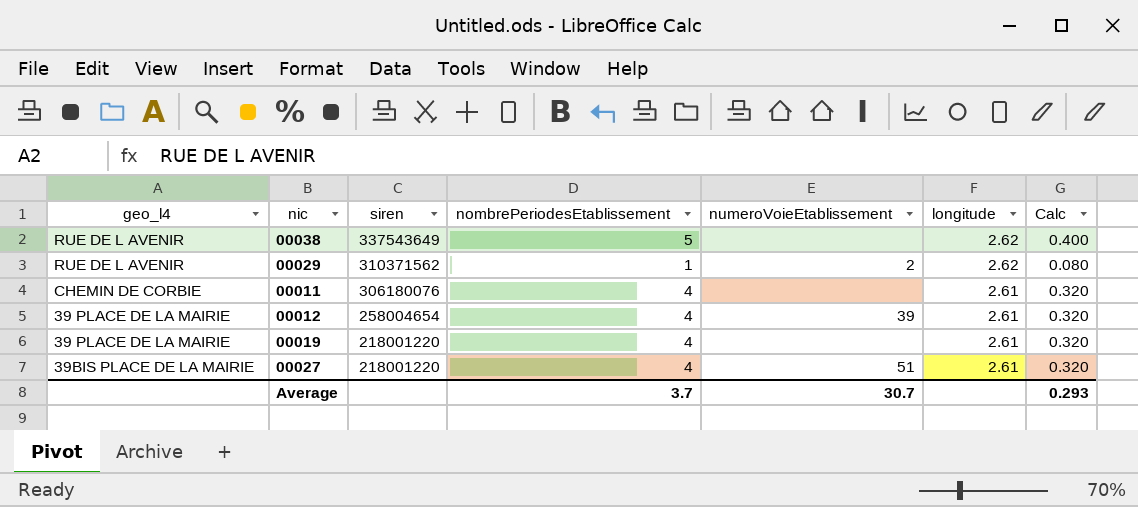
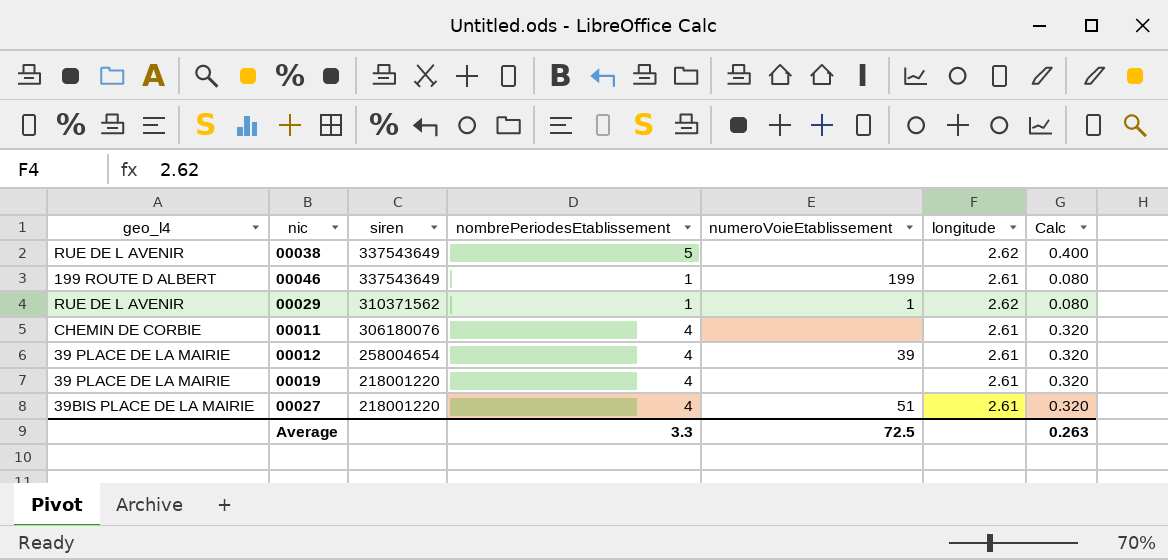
row 00046: none -> 199 ROUTE D ALBERT | 337543649 | 1 | 199 | 2.61 | 0.080
00029 | numeroVoieEtablissement: 2 -> 1
Average | nombrePeriodesEtablissement: 3.7 -> 3.3
Average | numeroVoieEtablissement: 30.7 -> 72.5
Average | Calc: 0.293 -> 0.263

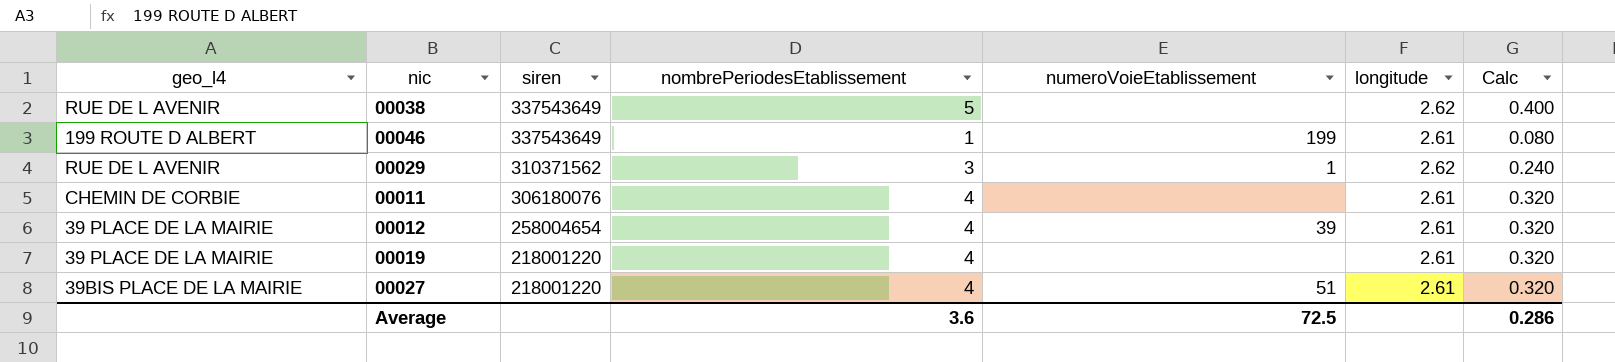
00029 | nombrePeriodesEtablissement: 1 -> 3
00029 | Calc: 0.080 -> 0.240
Average | nombrePeriodesEtablissement: 3.3 -> 3.6
Average | Calc: 0.263 -> 0.286

